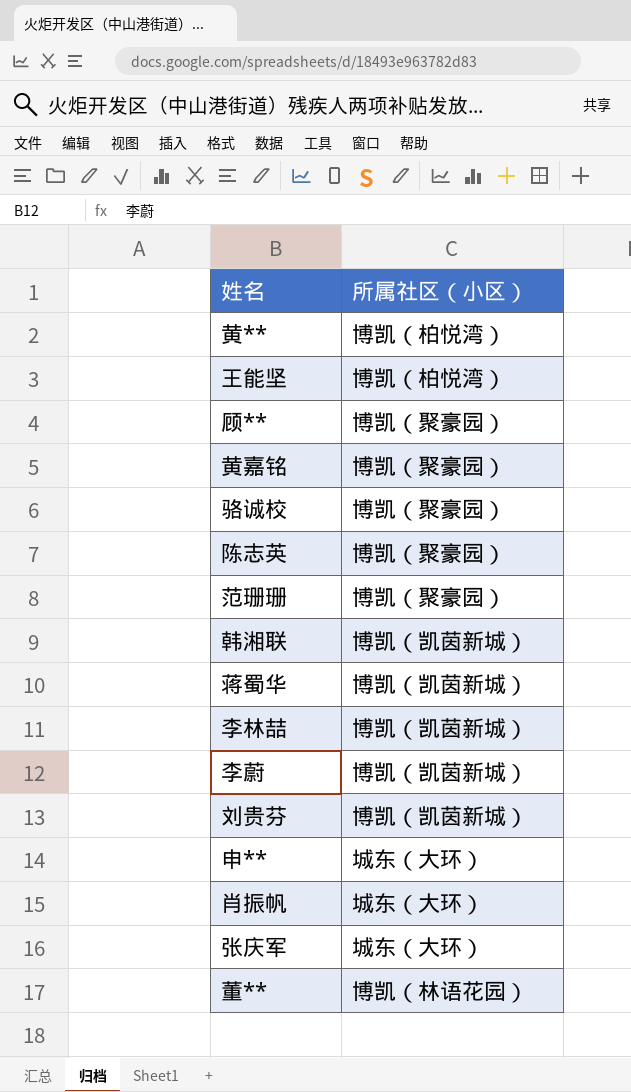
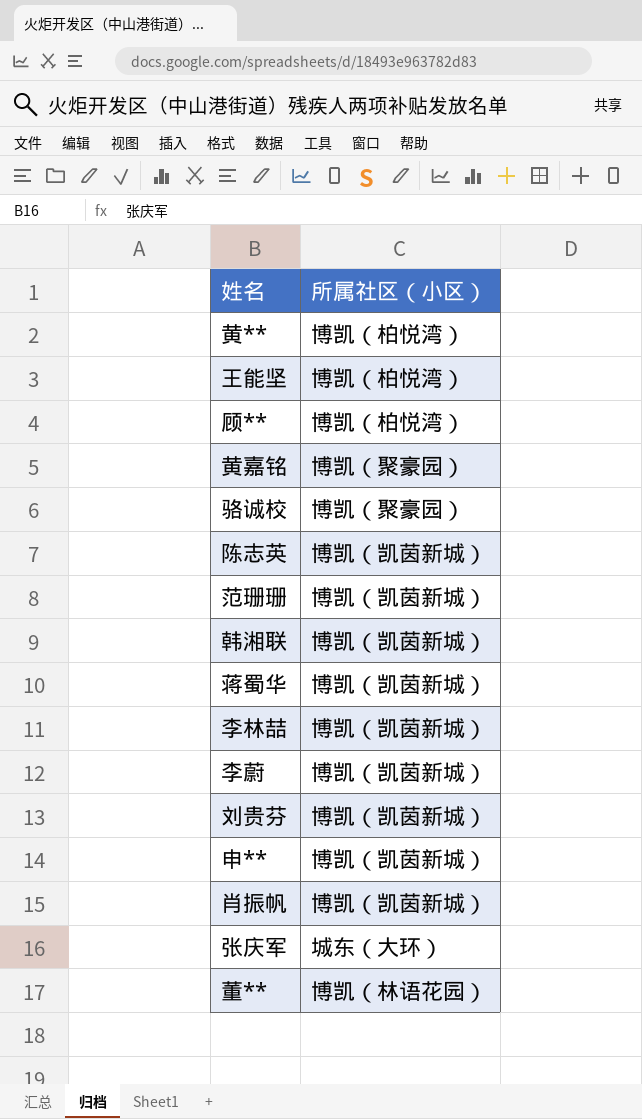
顾** | 所属社区（小区）: 博凯（聚豪园） -> 博凯（柏悦湾）
陈志英 | 所属社区（小区）: 博凯（聚豪园） -> 博凯（凯茵新城）
范珊珊 | 所属社区（小区）: 博凯（聚豪园） -> 博凯（凯茵新城）
申** | 所属社区（小区）: 城东（大环） -> 博凯（凯茵新城）
肖振帆 | 所属社区（小区）: 城东（大环） -> 博凯（凯茵新城）

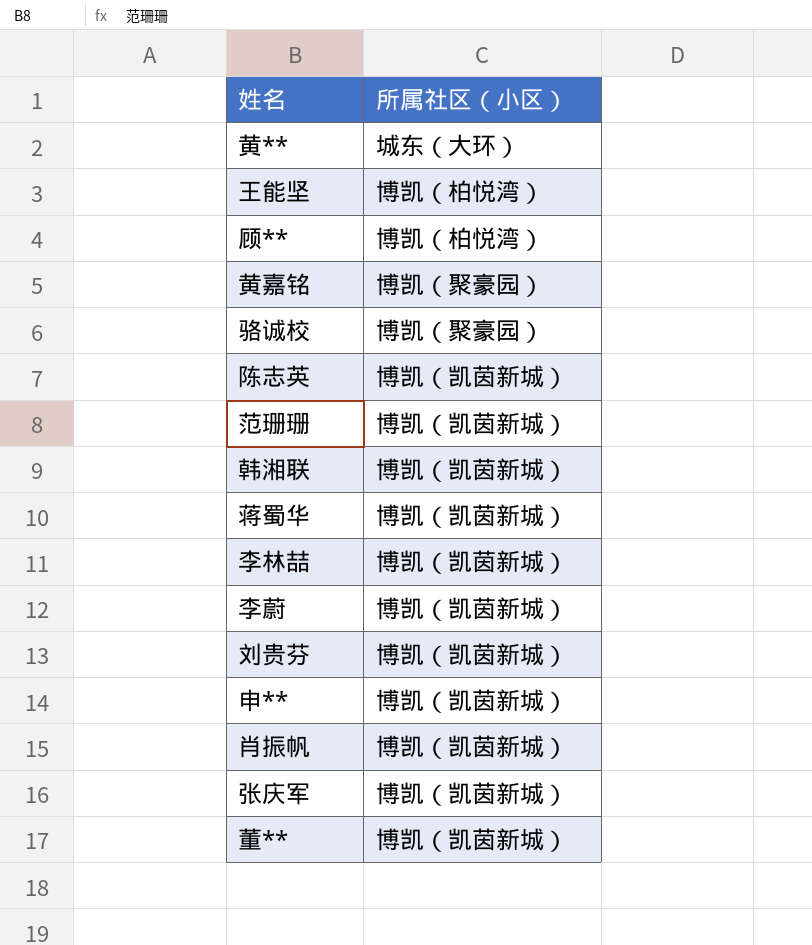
黄** | 所属社区（小区）: 博凯（柏悦湾） -> 城东（大环）
张庆军 | 所属社区（小区）: 城东（大环） -> 博凯（凯茵新城）
董** | 所属社区（小区）: 博凯（林语花园） -> 博凯（凯茵新城）

